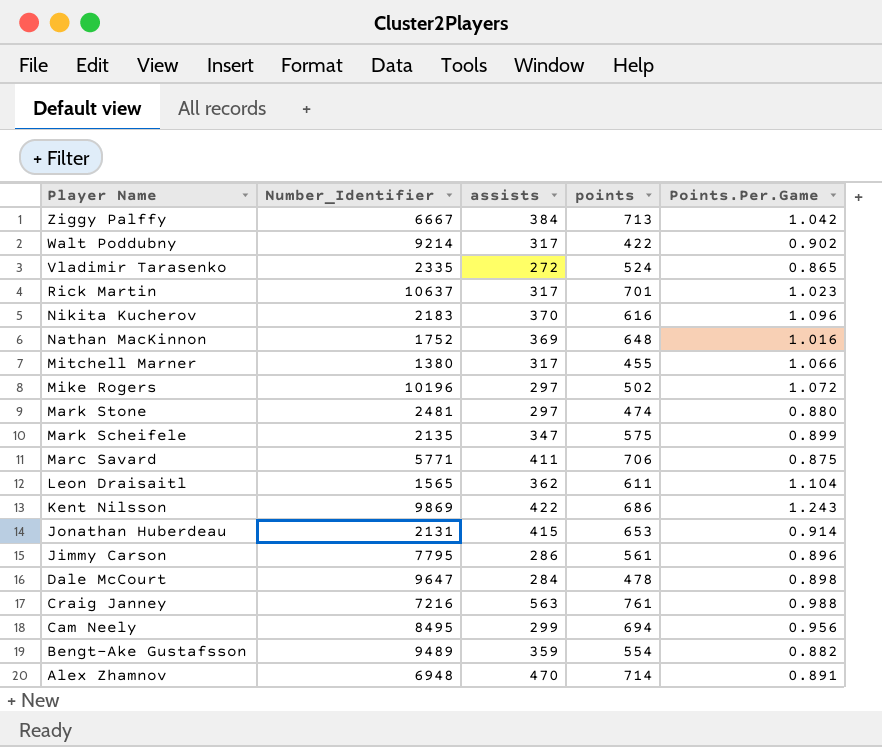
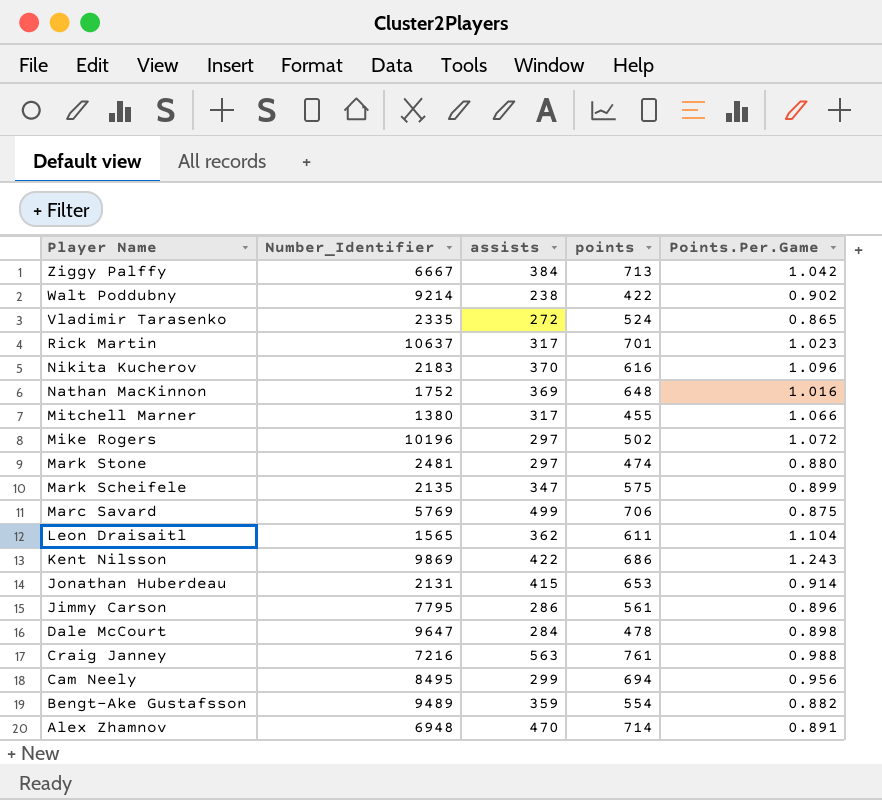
Walt Poddubny | assists: 317 -> 238
Marc Savard | Number_Identifier: 5771 -> 5769
Marc Savard | assists: 411 -> 499

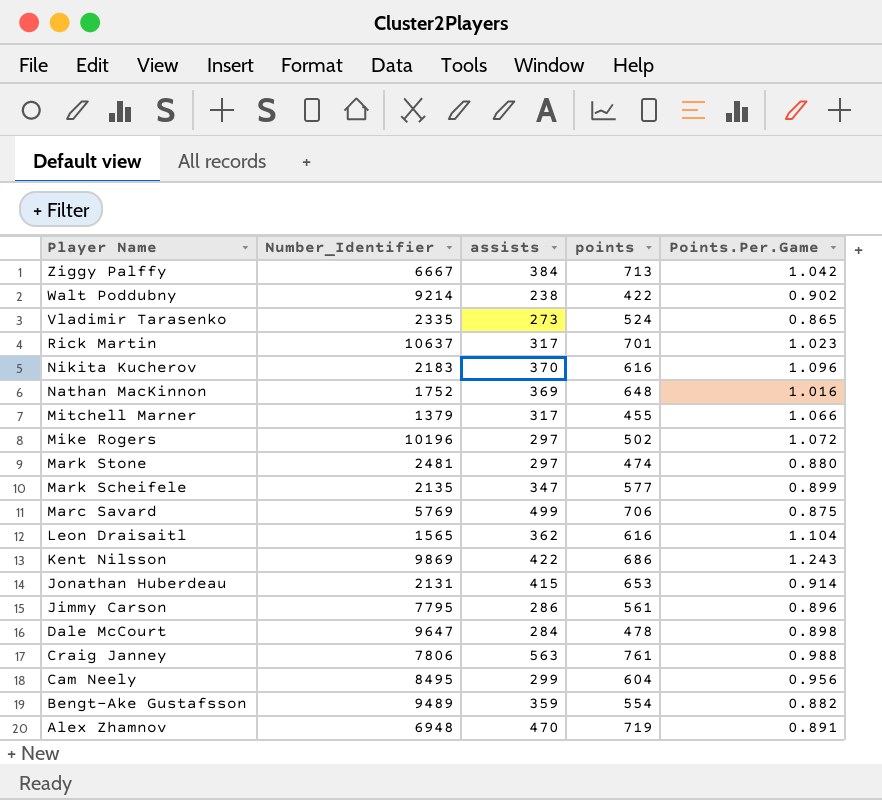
Vladimir Tarasenko | assists: 272 -> 273
Mitchell Marner | Number_Identifier: 1380 -> 1379
Mark Scheifele | points: 575 -> 577
Leon Draisaitl | points: 611 -> 616
Craig Janney | Number_Identifier: 7216 -> 7806
Cam Neely | points: 694 -> 604
Alex Zhamnov | points: 714 -> 719

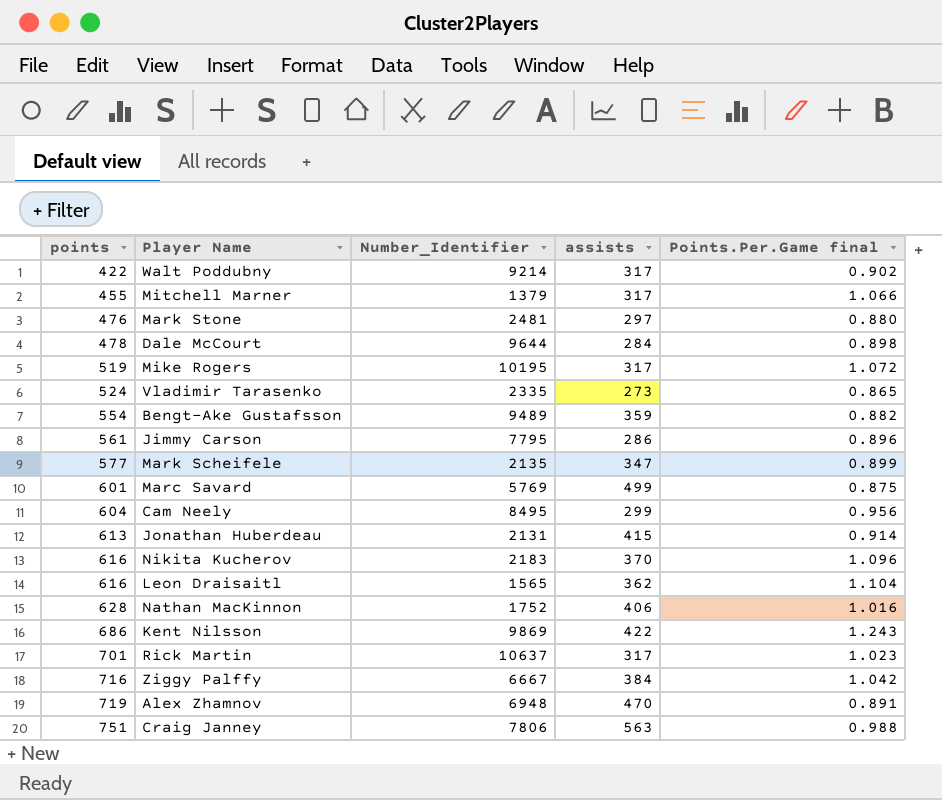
row order: Player Name descending -> points ascending
column points | position: 4 -> 1
column name: Points.Per.Game -> Points.Per.Game final
Walt Poddubny | assists: 238 -> 317
Mark Stone | points: 474 -> 476
Dale McCourt | Number_Identifier: 9647 -> 9644
Mike Rogers | points: 502 -> 519
Mike Rogers | Number_Identifier: 10196 -> 10195
Mike Rogers | assists: 297 -> 317
Marc Savard | points: 706 -> 601
Jonathan Huberdeau | points: 653 -> 613
Nathan MacKinnon | points: 648 -> 628
Nathan MacKinnon | assists: 369 -> 406
Ziggy Palffy | points: 713 -> 716
Craig Janney | points: 761 -> 751

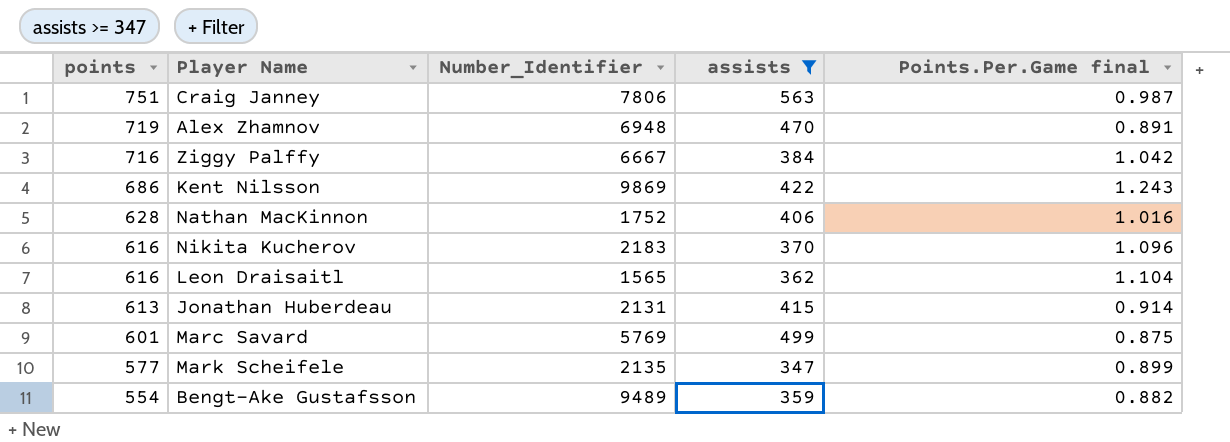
filter: none -> assists >= 347
row order: points ascending -> points descending
Craig Janney | Points.Per.Game final: 0.988 -> 0.987

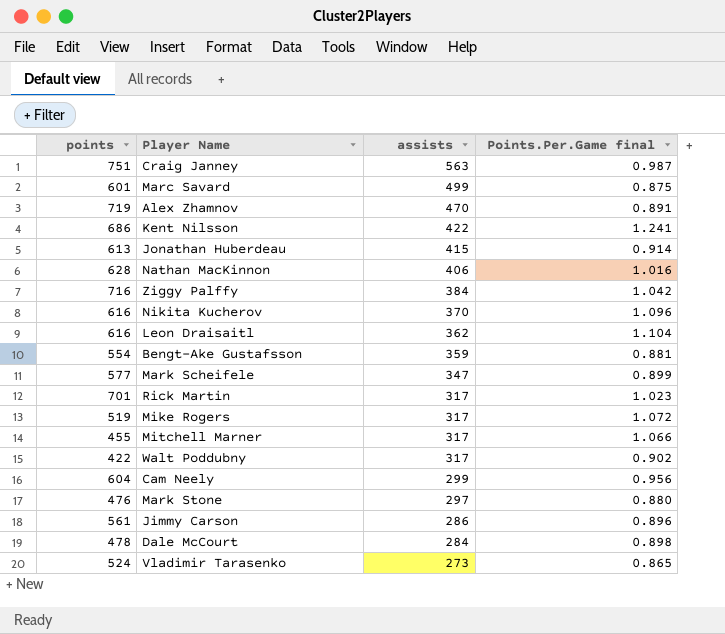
filter: assists >= 347 -> none
row order: points descending -> assists descending
column Number_Identifier | position: 3 -> none
Kent Nilsson | Points.Per.Game final: 1.243 -> 1.241
Bengt-Ake Gustafsson | Points.Per.Game final: 0.882 -> 0.881

